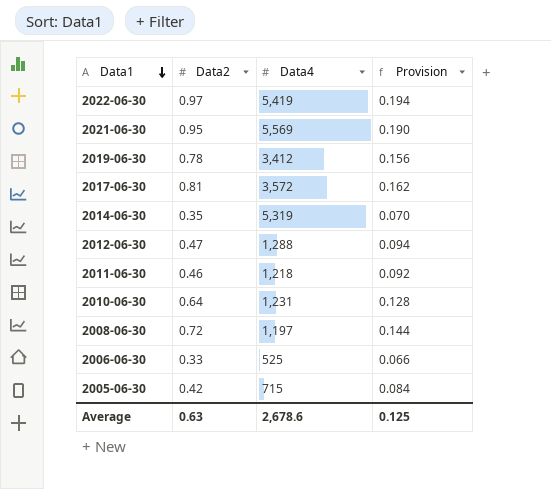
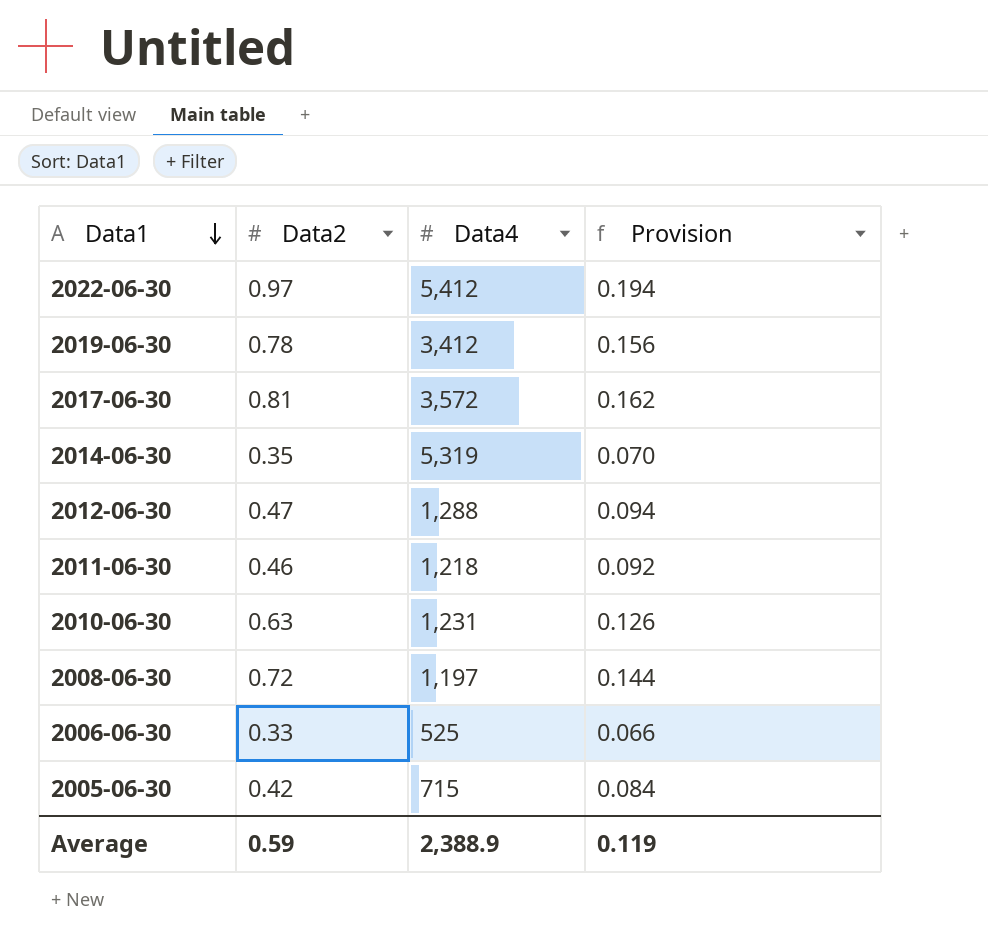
row 2021-06-30: 0.95 | 5,569 | 0.190 -> none
2022-06-30 | Data4: 5,419 -> 5,412
2010-06-30 | Data2: 0.64 -> 0.63
2010-06-30 | Provision: 0.128 -> 0.126
Average | Data2: 0.63 -> 0.59
Average | Data4: 2,678.6 -> 2,388.9
Average | Provision: 0.125 -> 0.119

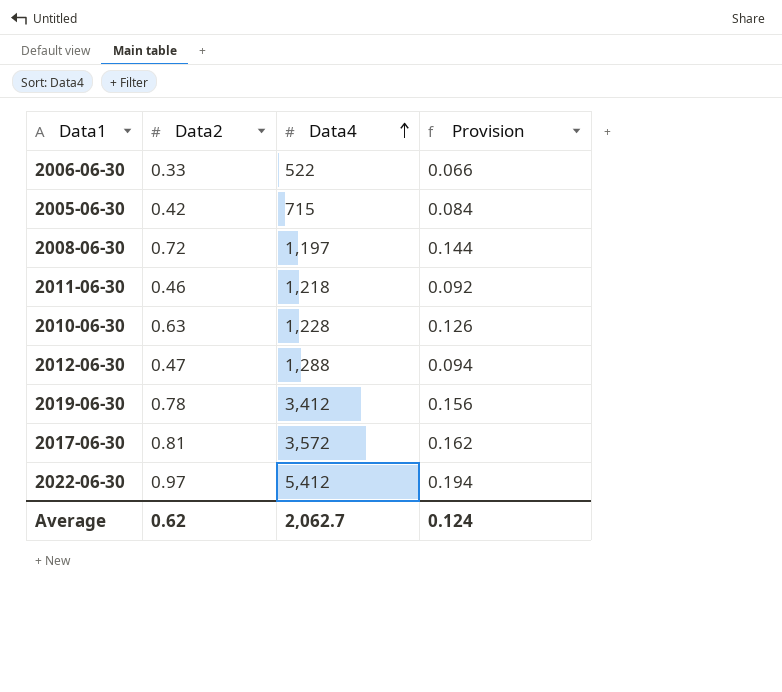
row order: Data1 descending -> Data4 ascending
row 2014-06-30: 0.35 | 5,319 | 0.070 -> none
2006-06-30 | Data4: 525 -> 522
2010-06-30 | Data4: 1,231 -> 1,228
Average | Data2: 0.59 -> 0.62
Average | Data4: 2,388.9 -> 2,062.7
Average | Provision: 0.119 -> 0.124

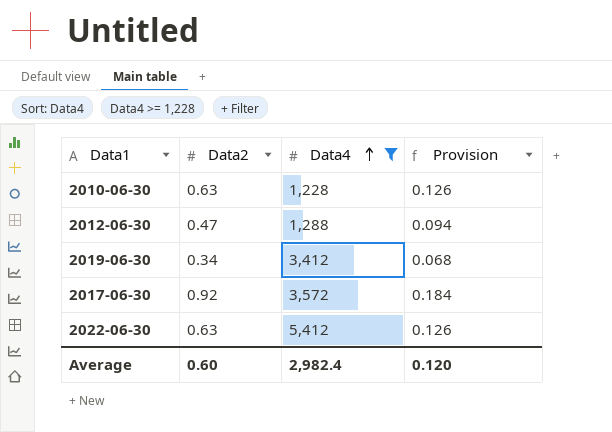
filter: none -> Data4 >= 1,228
2019-06-30 | Data2: 0.78 -> 0.34
2019-06-30 | Provision: 0.156 -> 0.068
2017-06-30 | Data2: 0.81 -> 0.92
2017-06-30 | Provision: 0.162 -> 0.184
2022-06-30 | Data2: 0.97 -> 0.63
2022-06-30 | Provision: 0.194 -> 0.126
Average | Data2: 0.62 -> 0.60
Average | Data4: 2,062.7 -> 2,982.4
Average | Provision: 0.124 -> 0.120

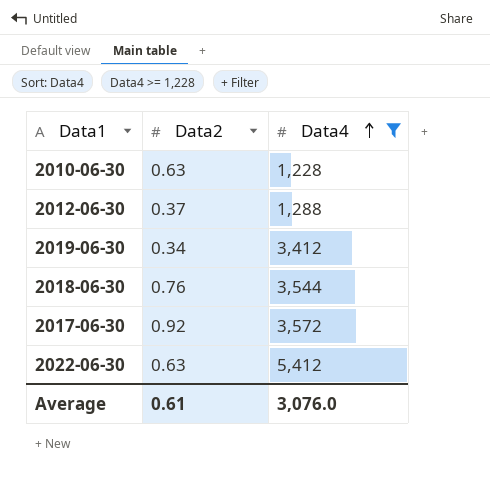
column Provision | formula: [Data2] * 0.2 -> none
2012-06-30 | Data2: 0.47 -> 0.37
row 2018-06-30: none -> 0.76 | 3,544
Average | Data2: 0.60 -> 0.61
Average | Data4: 2,982.4 -> 3,076.0

